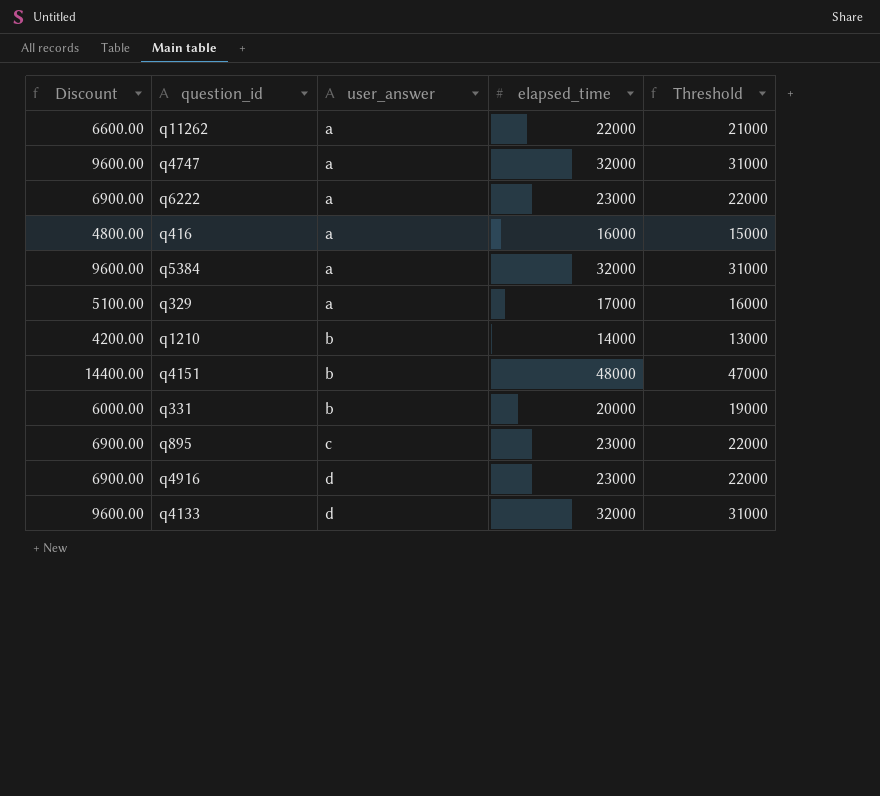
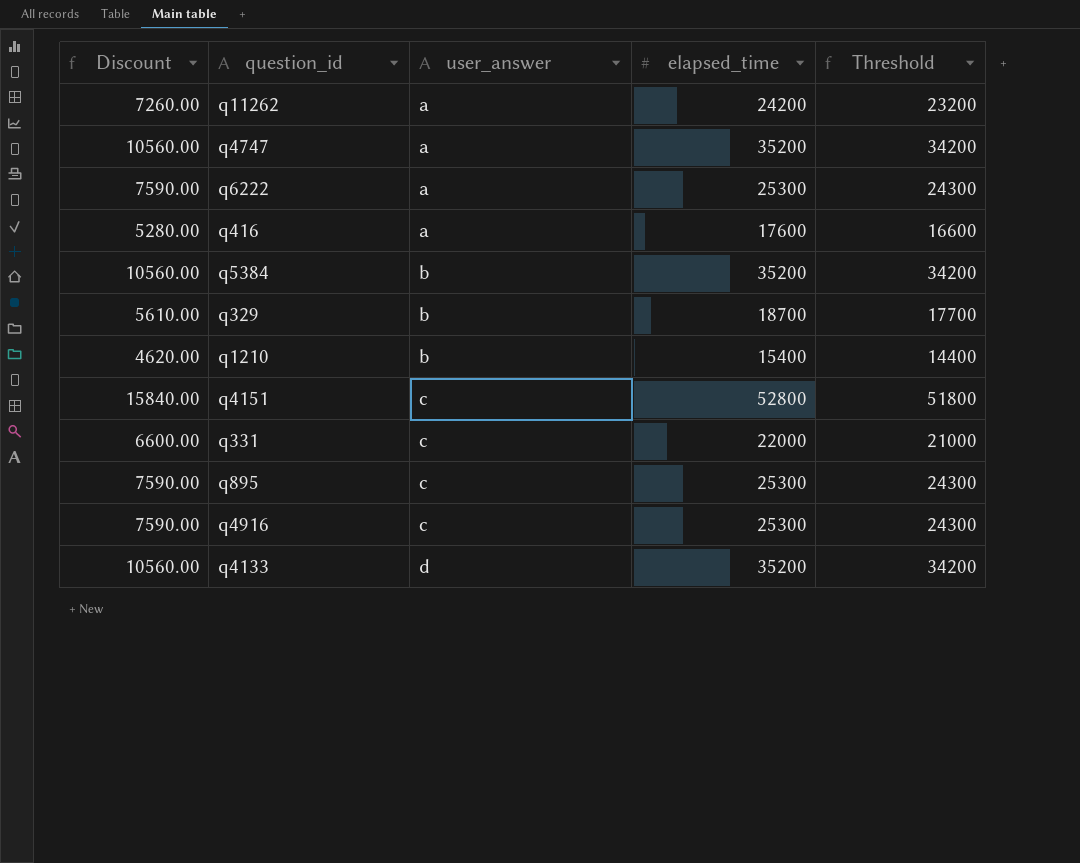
q11262 | Discount: 6600.00 -> 7260.00
q11262 | elapsed_time: 22000 -> 24200
q11262 | Threshold: 21000 -> 23200
q4747 | Discount: 9600.00 -> 10560.00
q4747 | elapsed_time: 32000 -> 35200
q4747 | Threshold: 31000 -> 34200
q6222 | Discount: 6900.00 -> 7590.00
q6222 | elapsed_time: 23000 -> 25300
q6222 | Threshold: 22000 -> 24300
q416 | Discount: 4800.00 -> 5280.00
q416 | elapsed_time: 16000 -> 17600
q416 | Threshold: 15000 -> 16600
q5384 | Discount: 9600.00 -> 10560.00
q5384 | user_answer: a -> b
q5384 | elapsed_time: 32000 -> 35200
q5384 | Threshold: 31000 -> 34200
q329 | Discount: 5100.00 -> 5610.00
q329 | user_answer: a -> b
q329 | elapsed_time: 17000 -> 18700
q329 | Threshold: 16000 -> 17700
q1210 | Discount: 4200.00 -> 4620.00
q1210 | elapsed_time: 14000 -> 15400
q1210 | Threshold: 13000 -> 14400
q4151 | Discount: 14400.00 -> 15840.00
q4151 | user_answer: b -> c
q4151 | elapsed_time: 48000 -> 52800
q4151 | Threshold: 47000 -> 51800
q331 | Discount: 6000.00 -> 6600.00
q331 | user_answer: b -> c
q331 | elapsed_time: 20000 -> 22000
q331 | Threshold: 19000 -> 21000
q895 | Discount: 6900.00 -> 7590.00
q895 | elapsed_time: 23000 -> 25300
q895 | Threshold: 22000 -> 24300
q4916 | Discount: 6900.00 -> 7590.00
q4916 | user_answer: d -> c
q4916 | elapsed_time: 23000 -> 25300
q4916 | Threshold: 22000 -> 24300
q4133 | Discount: 9600.00 -> 10560.00
q4133 | elapsed_time: 32000 -> 35200
q4133 | Threshold: 31000 -> 34200

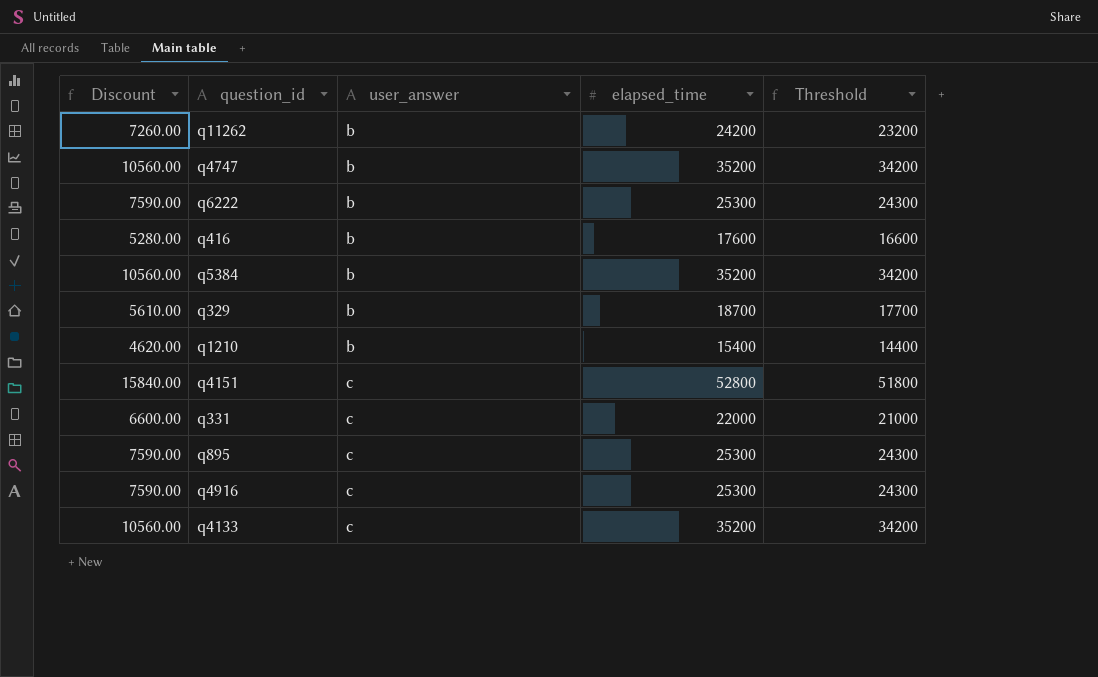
q11262 | user_answer: a -> b
q4747 | user_answer: a -> b
q6222 | user_answer: a -> b
q416 | user_answer: a -> b
q4133 | user_answer: d -> c

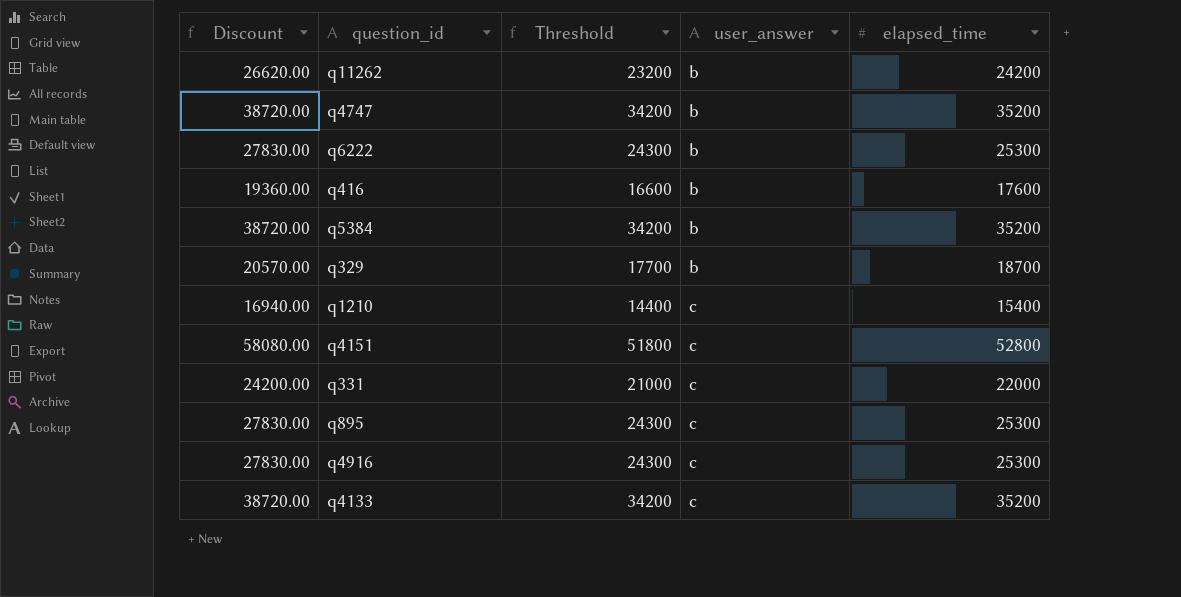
column Discount | formula: [elapsed_time] * 0.3 -> [elapsed_time] * 1.1
column Threshold | position: 5 -> 3
q1210 | user_answer: b -> c

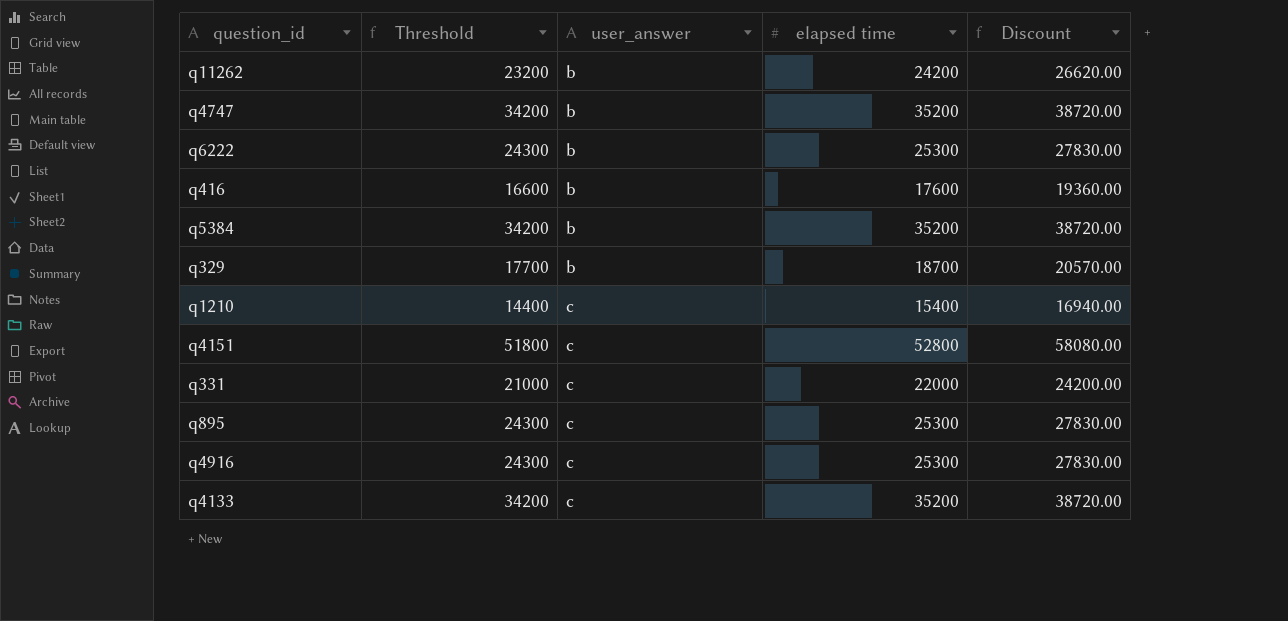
column name: elapsed_time -> elapsed time
column Discount | position: 1 -> 5

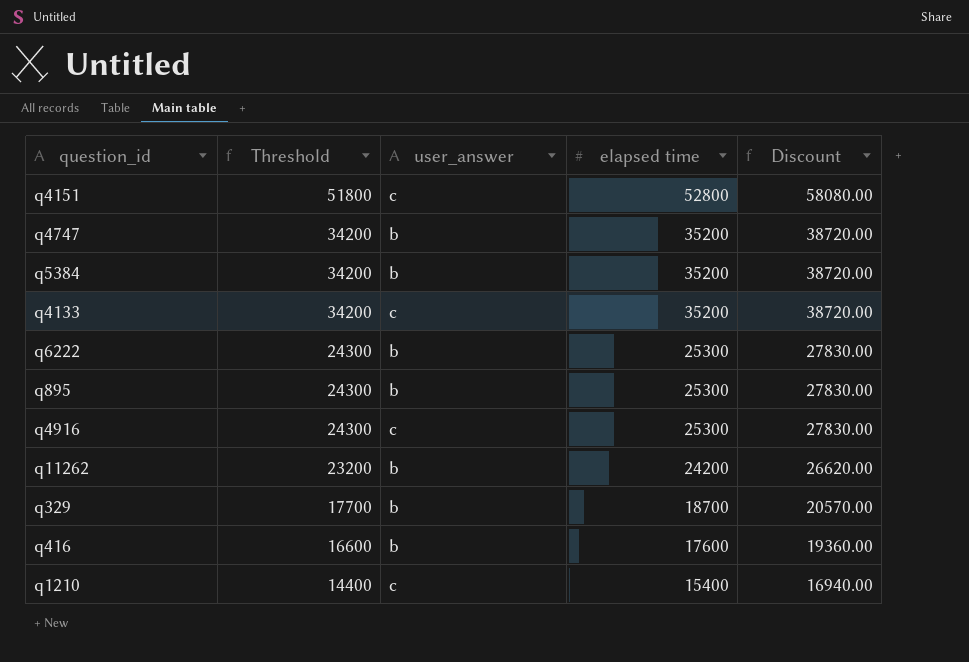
row order: user_answer ascending -> Threshold descending
row q331: 21000 | c | 22000 | 24200.00 -> none
q895 | user_answer: c -> b

